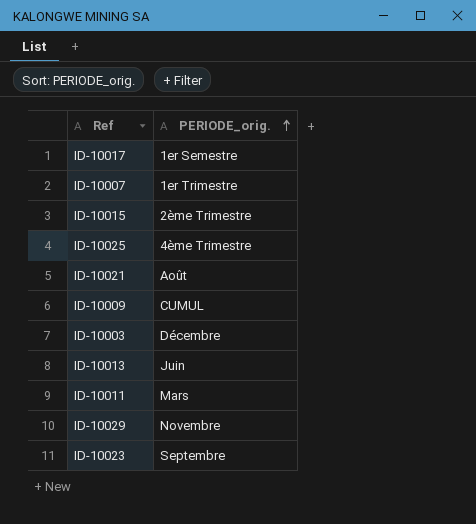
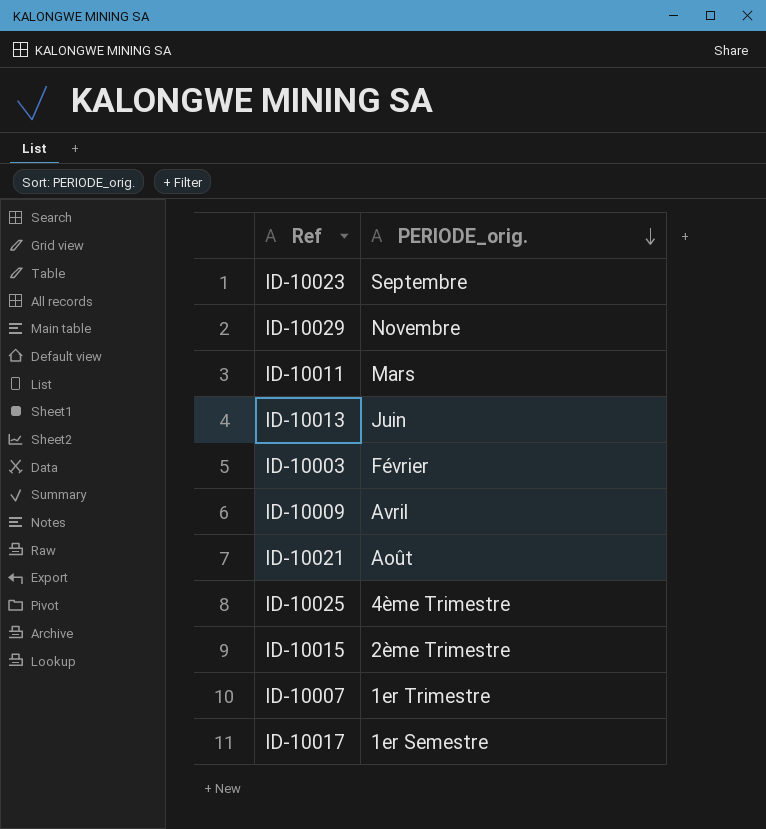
row order: PERIODE_orig. ascending -> PERIODE_orig. descending
ID-10003 | PERIODE_orig.: Décembre -> Février
ID-10009 | PERIODE_orig.: CUMUL -> Avril

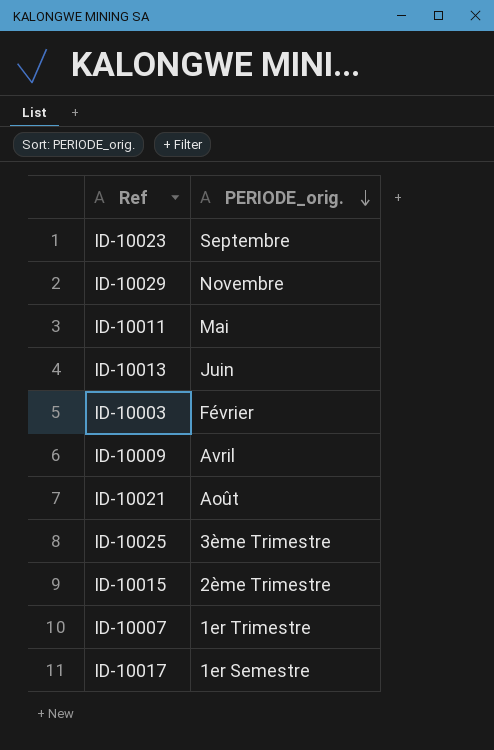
ID-10011 | PERIODE_orig.: Mars -> Mai
ID-10025 | PERIODE_orig.: 4ème Trimestre -> 3ème Trimestre

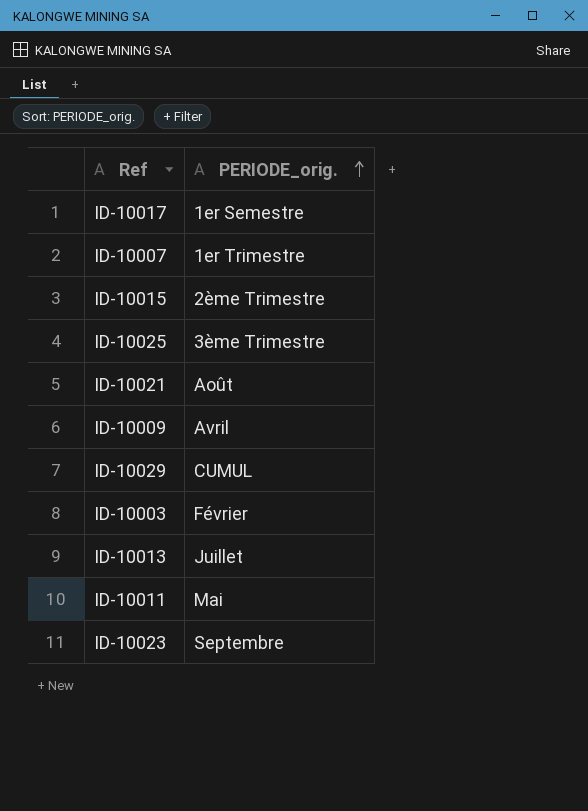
row order: PERIODE_orig. descending -> PERIODE_orig. ascending
ID-10029 | PERIODE_orig.: Novembre -> CUMUL
ID-10013 | PERIODE_orig.: Juin -> Juillet

